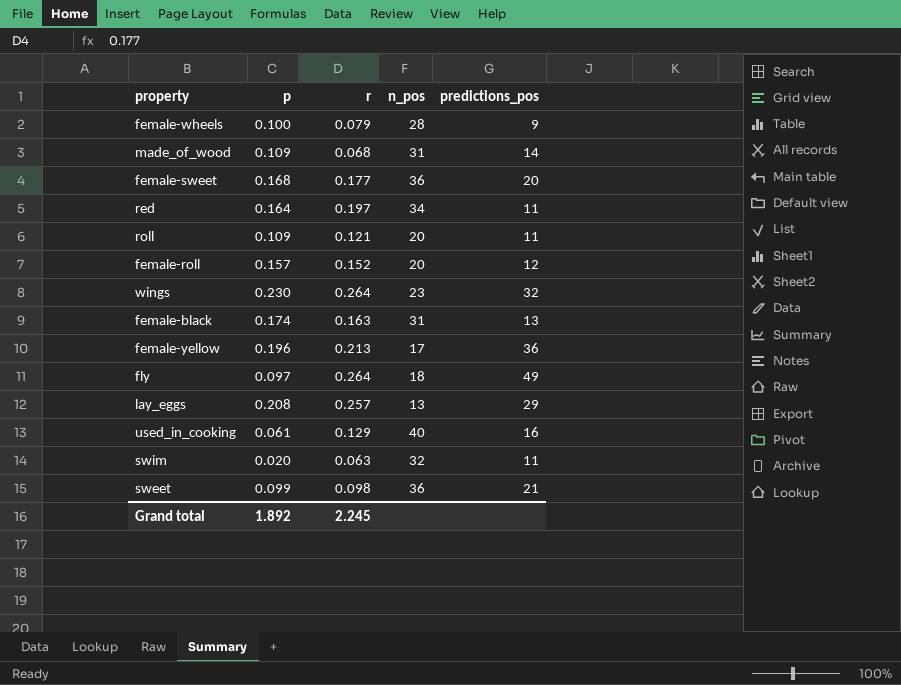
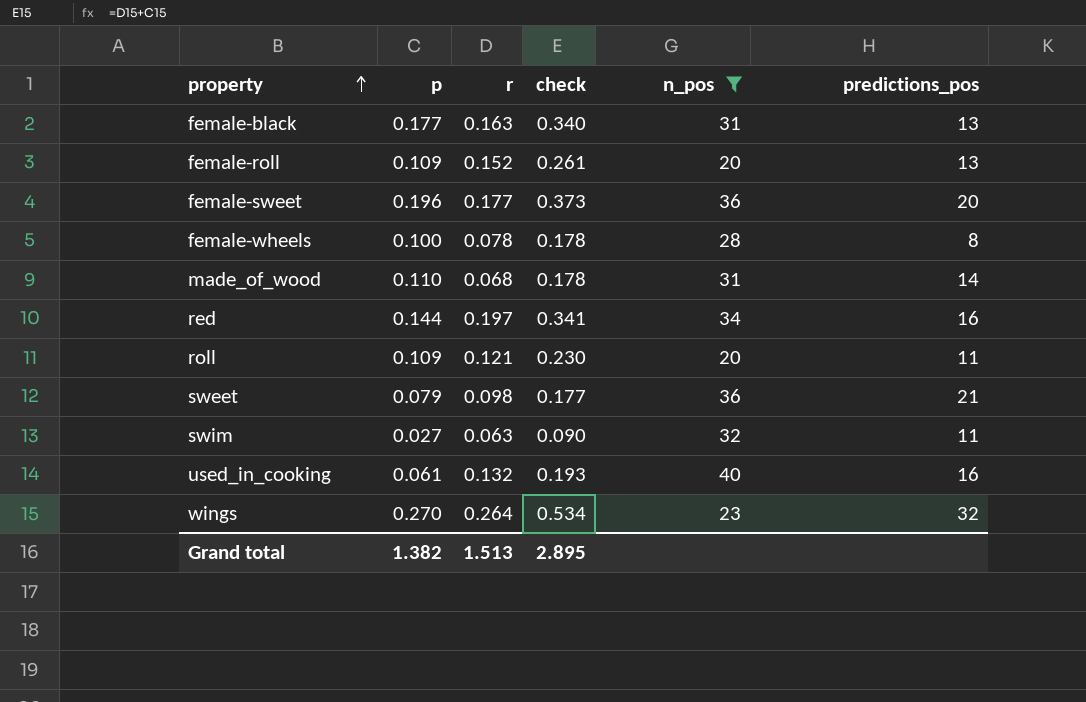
filter: none -> n_pos >= 20
row order: none -> property ascending
column check | formula: none -> [p] + [r]
female-black | p: 0.174 -> 0.177
female-roll | p: 0.157 -> 0.109
female-roll | predictions_pos: 12 -> 13
female-sweet | p: 0.168 -> 0.196
female-wheels | r: 0.079 -> 0.078
female-wheels | predictions_pos: 9 -> 8
made_of_wood | p: 0.109 -> 0.110
red | p: 0.164 -> 0.144
red | predictions_pos: 11 -> 16
sweet | p: 0.099 -> 0.079
swim | p: 0.020 -> 0.027
used_in_cooking | r: 0.129 -> 0.132
wings | p: 0.230 -> 0.270
Grand total | p: 1.892 -> 1.382
Grand total | r: 2.245 -> 1.513

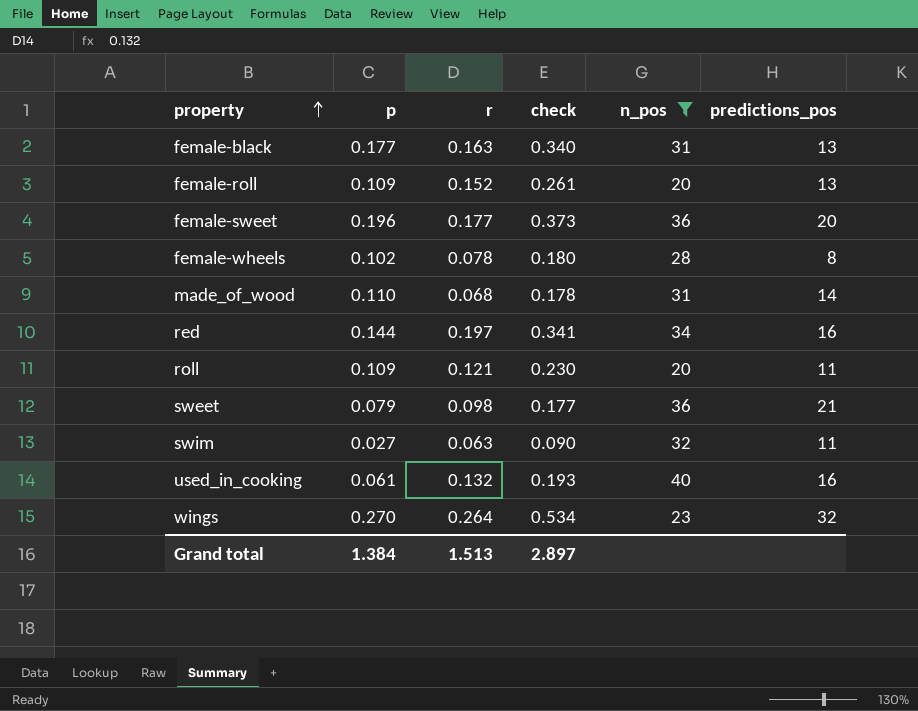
female-wheels | p: 0.100 -> 0.102
female-wheels | check: 0.178 -> 0.180
Grand total | p: 1.382 -> 1.384
Grand total | check: 2.895 -> 2.897

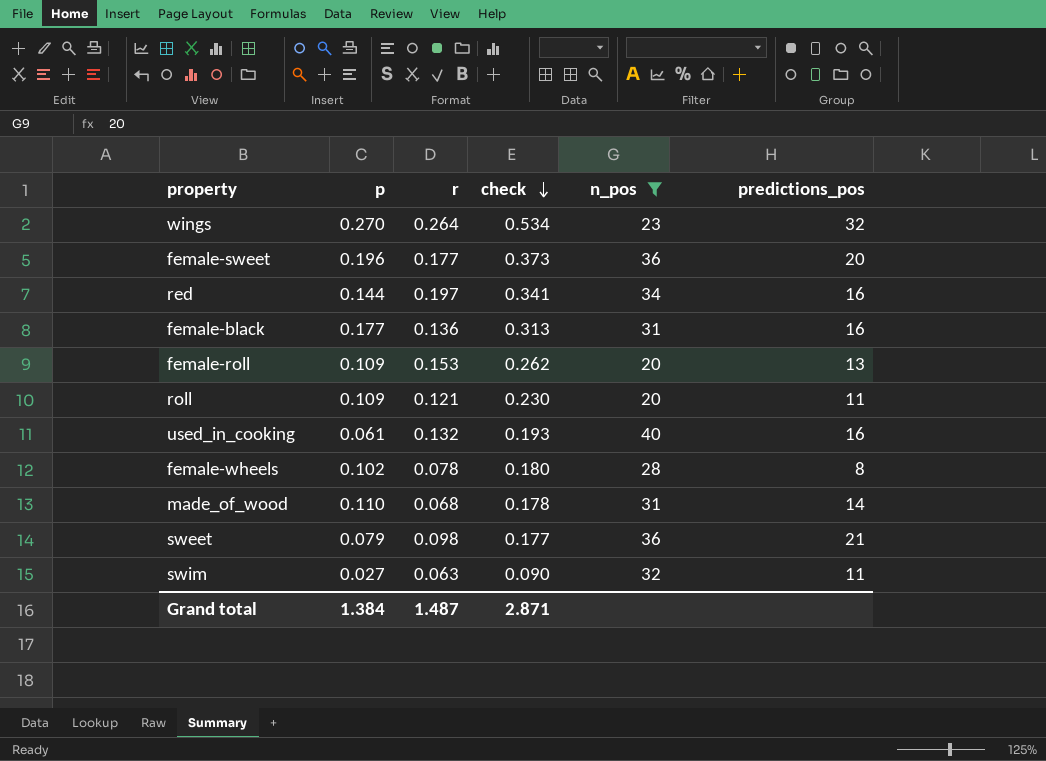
row order: property ascending -> check descending
female-black | r: 0.163 -> 0.136
female-black | check: 0.340 -> 0.313
female-black | predictions_pos: 13 -> 16
female-roll | r: 0.152 -> 0.153
female-roll | check: 0.261 -> 0.262
Grand total | r: 1.513 -> 1.487
Grand total | check: 2.897 -> 2.871

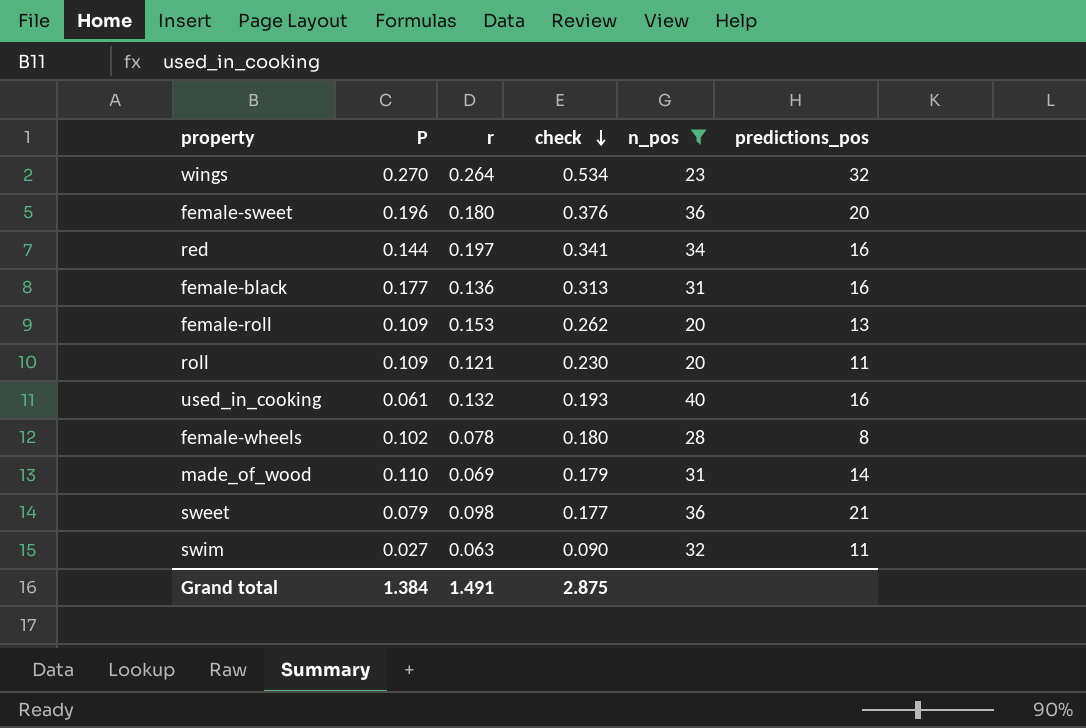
column name: p -> P
female-sweet | r: 0.177 -> 0.180
female-sweet | check: 0.373 -> 0.376
made_of_wood | r: 0.068 -> 0.069
made_of_wood | check: 0.178 -> 0.179
Grand total | r: 1.487 -> 1.491
Grand total | check: 2.871 -> 2.875

